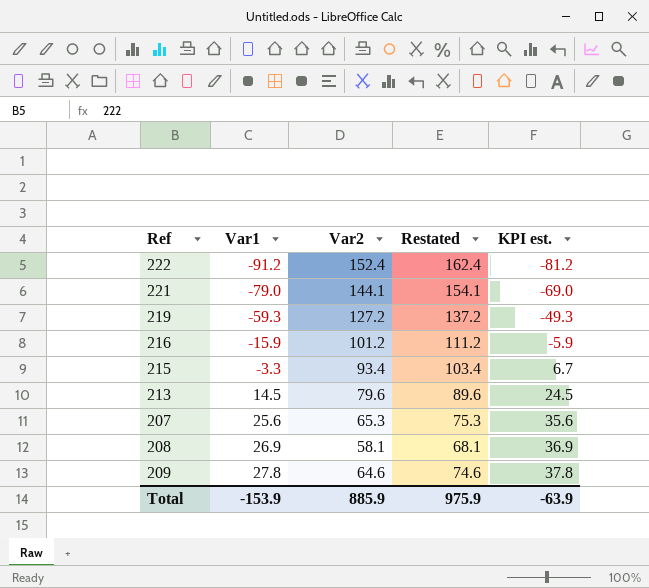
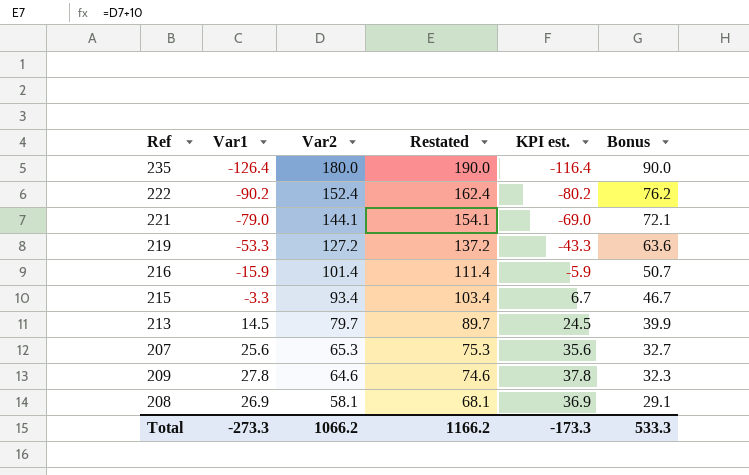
row order: Var1 ascending -> Var2 descending
column Bonus | formula: none -> [Var2] * 0.5
row 235: none -> -126.4 | 180.0 | 190.0 | -116.4 | 90.0
222 | Var1: -91.2 -> -90.2
222 | KPI est.: -81.2 -> -80.2
219 | Var1: -59.3 -> -53.3
219 | KPI est.: -49.3 -> -43.3
216 | Var2: 101.2 -> 101.4
216 | Restated: 111.2 -> 111.4
213 | Var2: 79.6 -> 79.7
213 | Restated: 89.6 -> 89.7
Total | Var1: -153.9 -> -273.3
Total | Var2: 885.9 -> 1066.2
Total | Restated: 975.9 -> 1166.2
Total | KPI est.: -63.9 -> -173.3

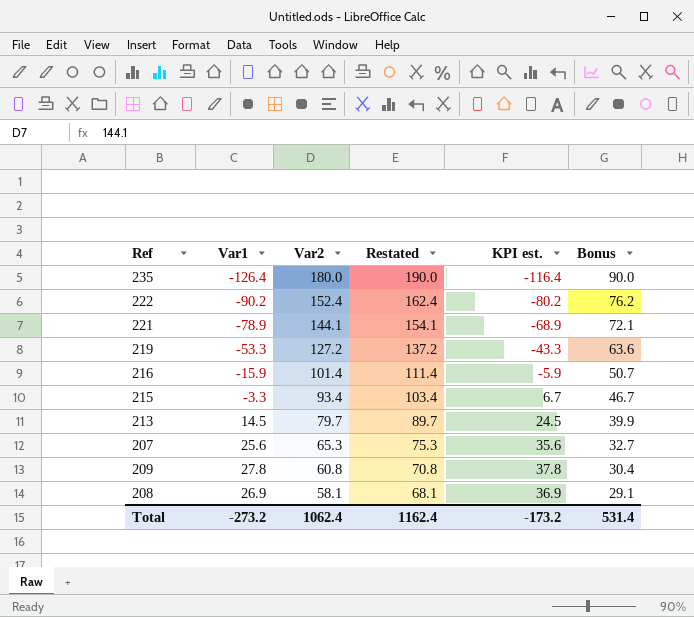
221 | Var1: -79.0 -> -78.9
221 | KPI est.: -69.0 -> -68.9
209 | Var2: 64.6 -> 60.8
209 | Restated: 74.6 -> 70.8
209 | Bonus: 32.3 -> 30.4
Total | Var1: -273.3 -> -273.2
Total | Var2: 1066.2 -> 1062.4
Total | Restated: 1166.2 -> 1162.4
Total | KPI est.: -173.3 -> -173.2
Total | Bonus: 533.3 -> 531.4

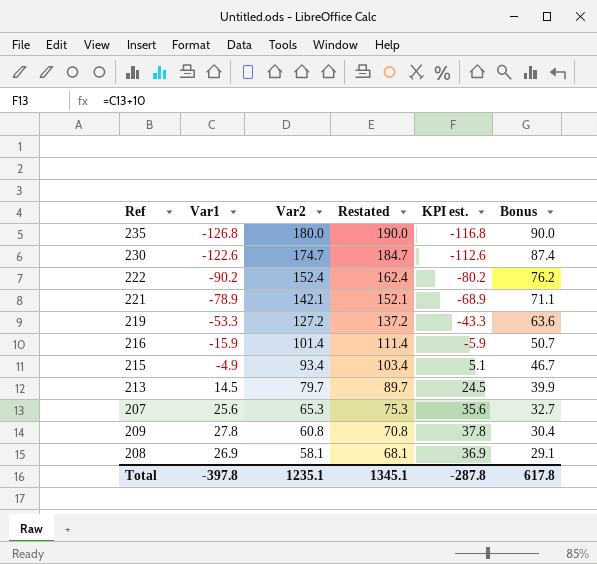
235 | Var1: -126.4 -> -126.8
235 | KPI est.: -116.4 -> -116.8
row 230: none -> -122.6 | 174.7 | 184.7 | -112.6 | 87.4
221 | Var2: 144.1 -> 142.1
221 | Restated: 154.1 -> 152.1
221 | Bonus: 72.1 -> 71.1
215 | Var1: -3.3 -> -4.9
215 | KPI est.: 6.7 -> 5.1
Total | Var1: -273.2 -> -397.8
Total | Var2: 1062.4 -> 1235.1
Total | Restated: 1162.4 -> 1345.1
Total | KPI est.: -173.2 -> -287.8
Total | Bonus: 531.4 -> 617.8

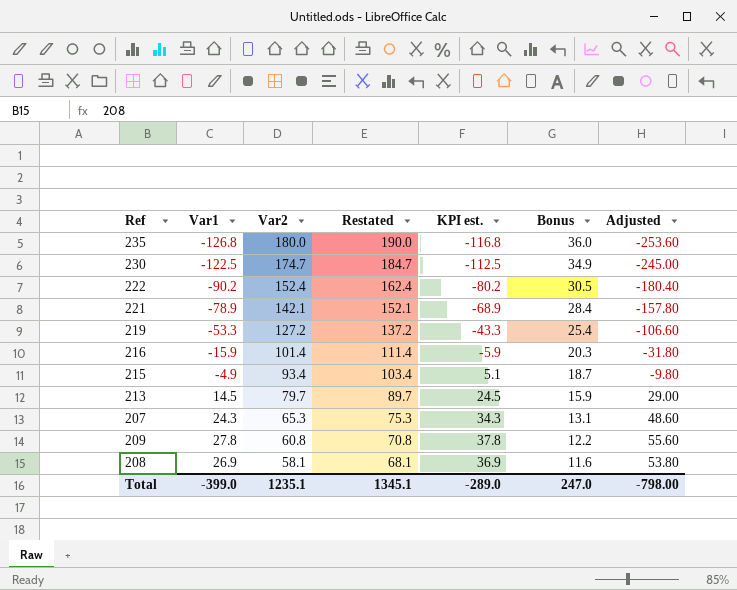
column Bonus | formula: [Var2] * 0.5 -> [Var2] * 0.2
column Adjusted | formula: none -> [Var1] * 2
230 | Var1: -122.6 -> -122.5
230 | KPI est.: -112.6 -> -112.5
207 | Var1: 25.6 -> 24.3
207 | KPI est.: 35.6 -> 34.3
Total | Var1: -397.8 -> -399.0
Total | KPI est.: -287.8 -> -289.0
Total | Bonus: 617.8 -> 247.0

